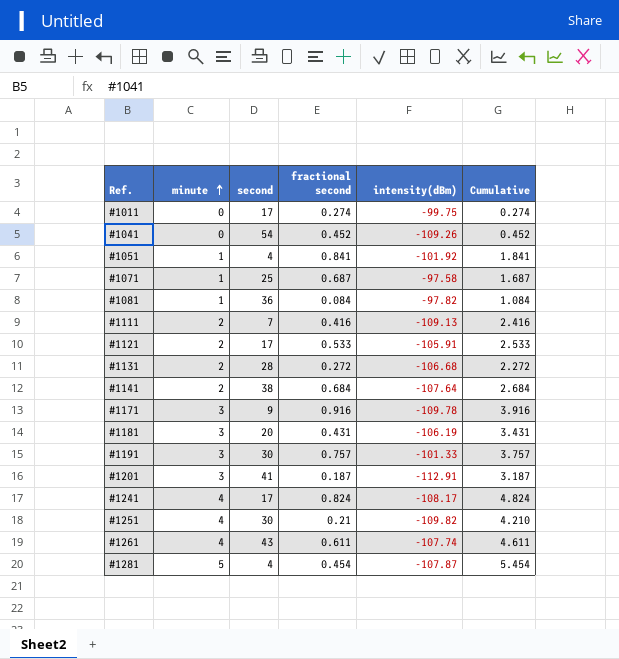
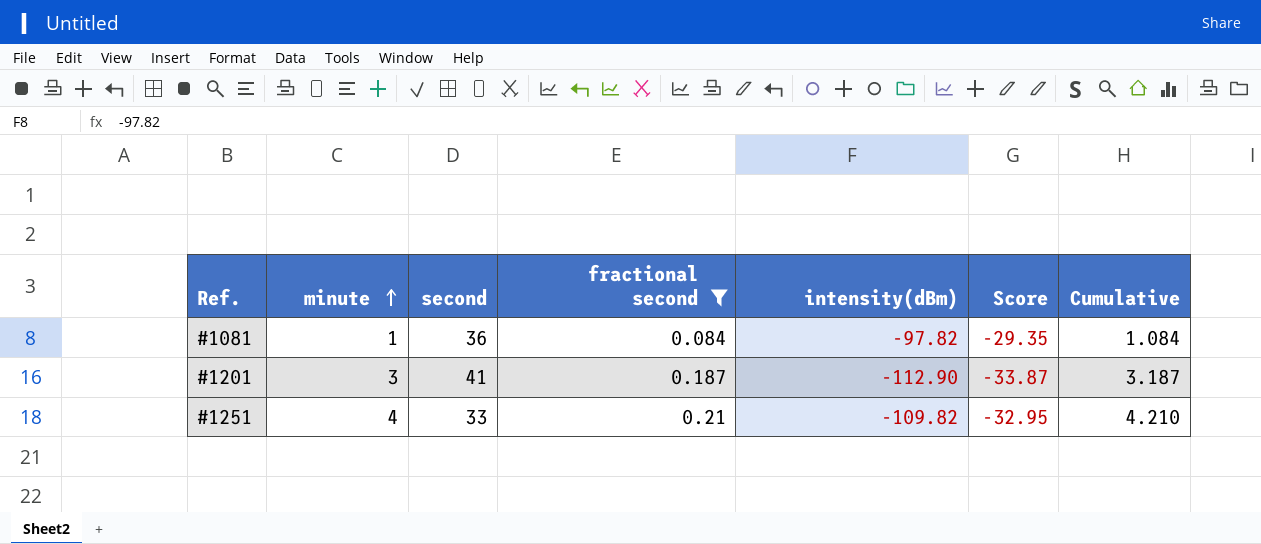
filter: none -> fractional second <= 0.21
column Score | formula: none -> [intensity(dBm)] * 0.3
#1201 | intensity(dBm): -112.91 -> -112.90
#1251 | second: 30 -> 33

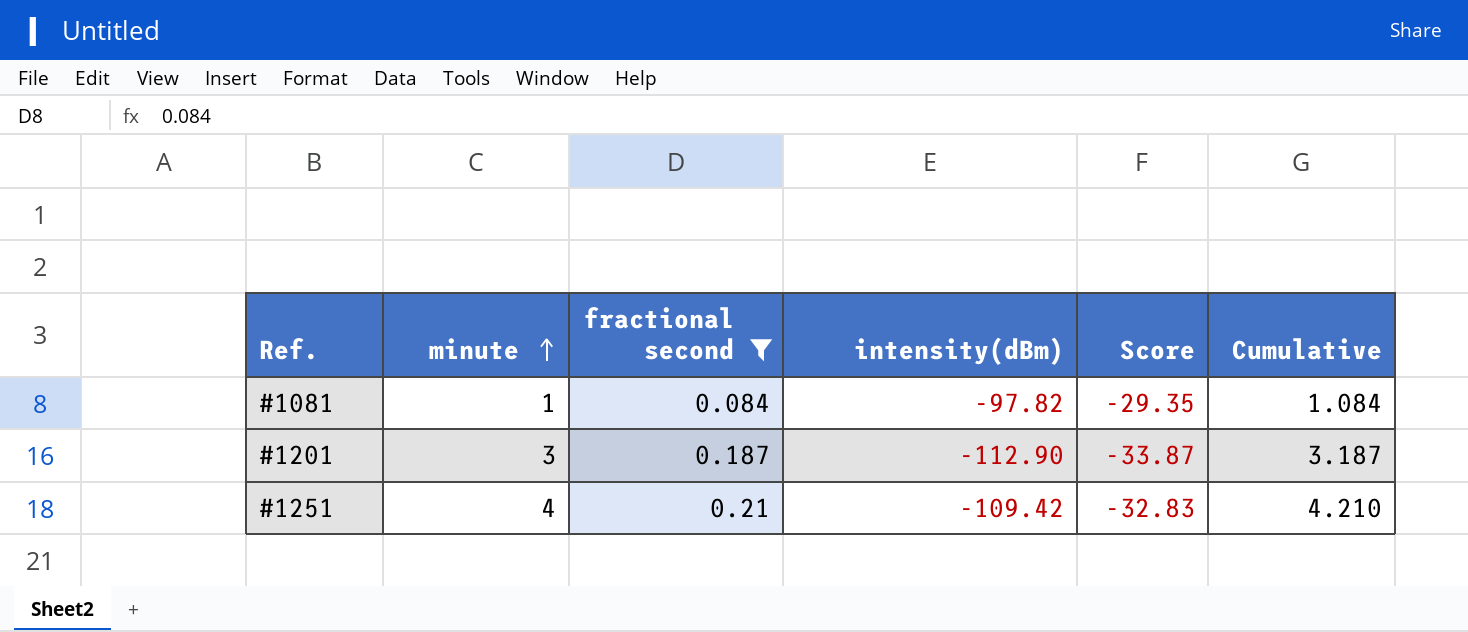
column second | position: 3 -> none
#1251 | intensity(dBm): -109.82 -> -109.42
#1251 | Score: -32.95 -> -32.83

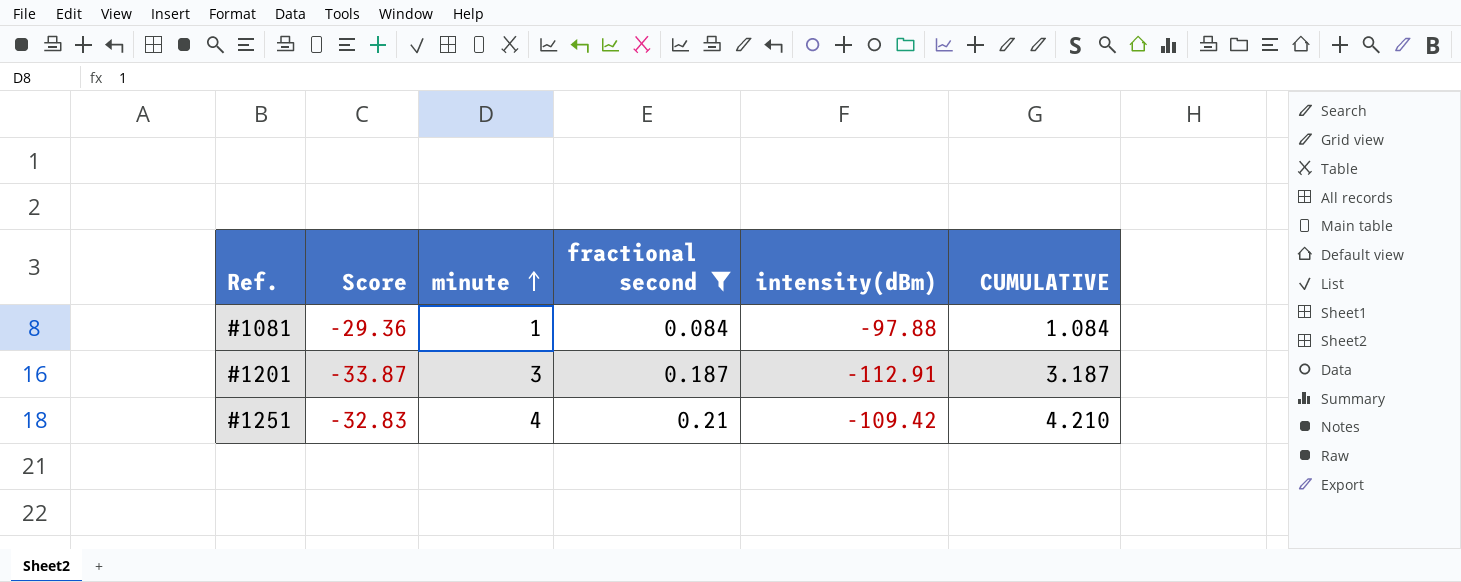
column Score | position: 5 -> 2
column name: Cumulative -> CUMULATIVE
#1081 | Score: -29.35 -> -29.36
#1081 | intensity(dBm): -97.82 -> -97.88
#1201 | intensity(dBm): -112.90 -> -112.91

